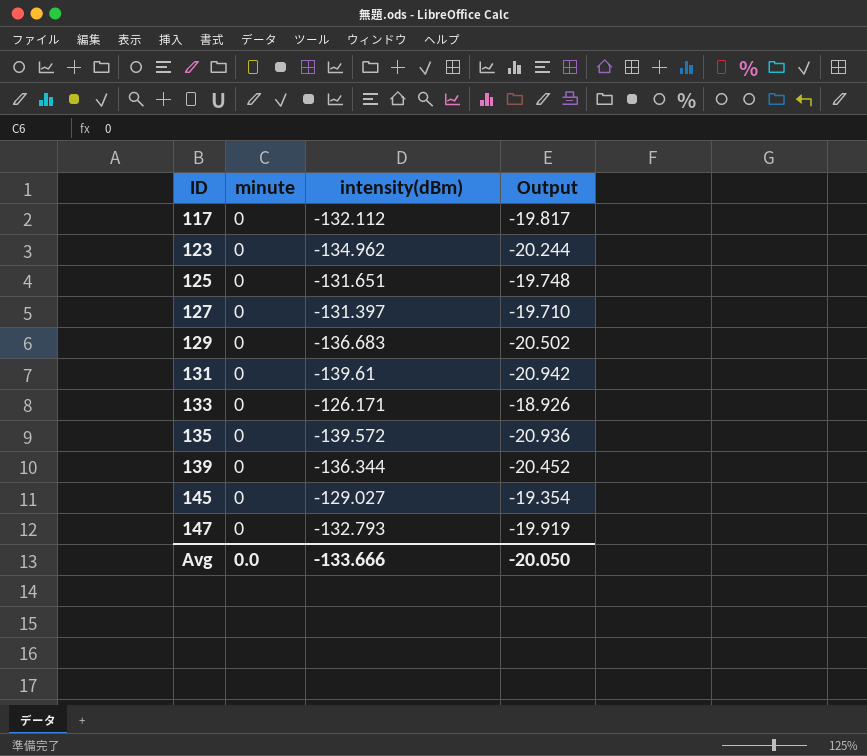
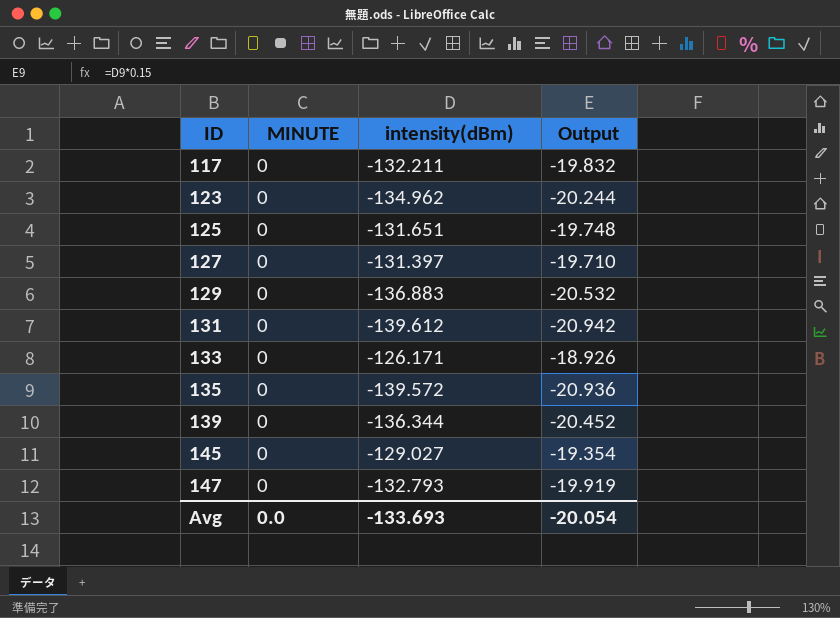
column name: minute -> MINUTE
117 | intensity(dBm): -132.112 -> -132.211
117 | Output: -19.817 -> -19.832
129 | intensity(dBm): -136.683 -> -136.883
129 | Output: -20.502 -> -20.532
131 | intensity(dBm): -139.61 -> -139.612
Avg | intensity(dBm): -133.666 -> -133.693
Avg | Output: -20.050 -> -20.054

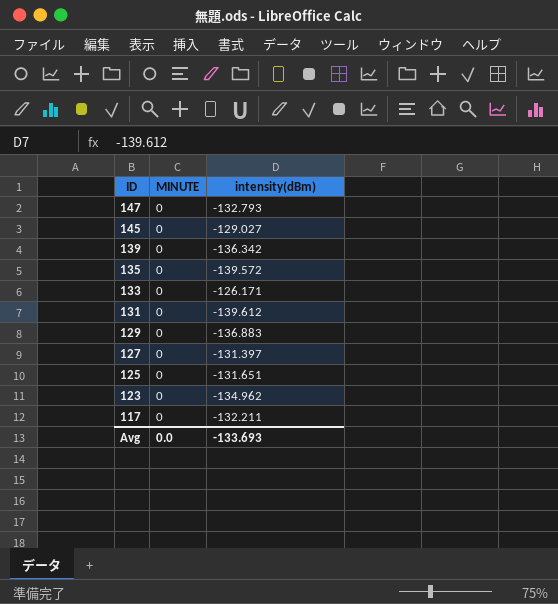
row order: ID ascending -> ID descending
column Output | formula: [intensity(dBm)] * 0.15 -> none
139 | intensity(dBm): -136.344 -> -136.342

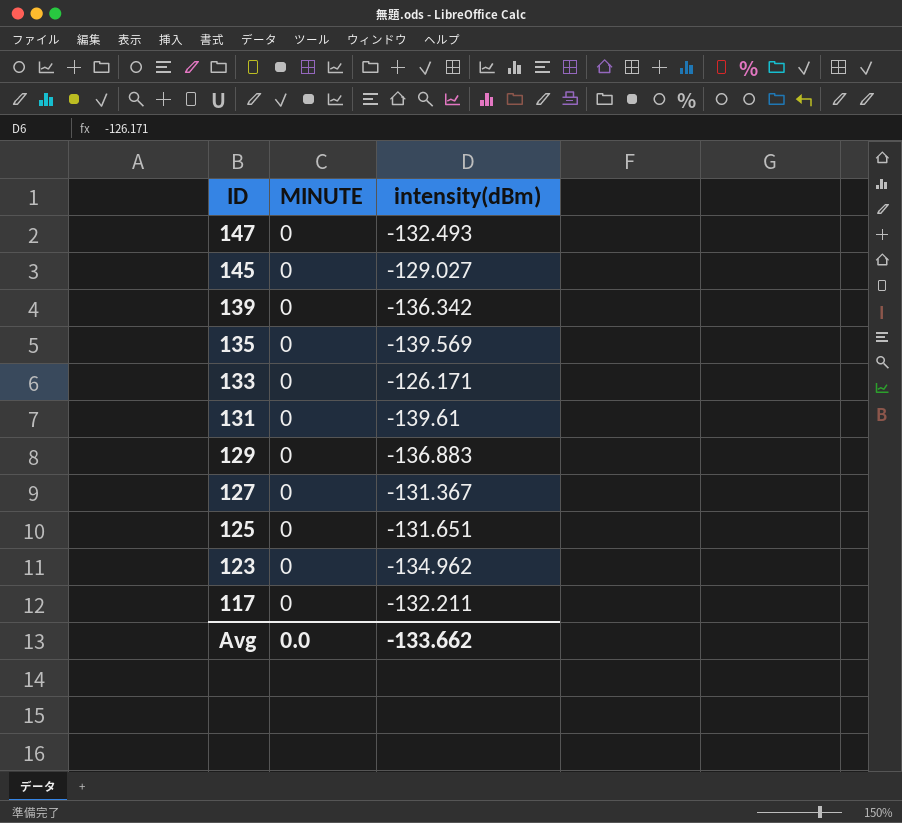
147 | intensity(dBm): -132.793 -> -132.493
135 | intensity(dBm): -139.572 -> -139.569
131 | intensity(dBm): -139.612 -> -139.61
127 | intensity(dBm): -131.397 -> -131.367
Avg | intensity(dBm): -133.693 -> -133.662

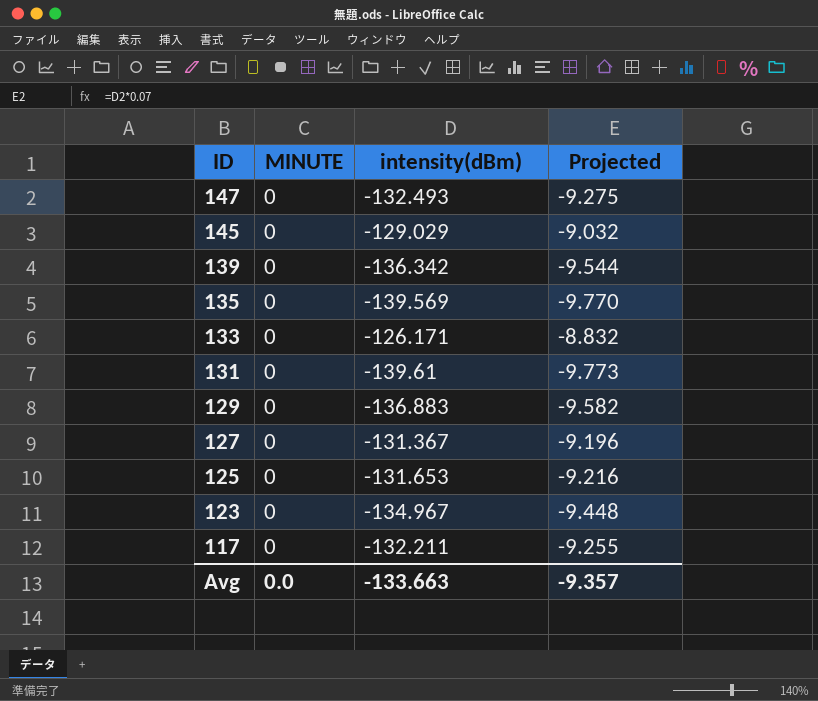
column Projected | formula: none -> [intensity(dBm)] * 0.07
145 | intensity(dBm): -129.027 -> -129.029
125 | intensity(dBm): -131.651 -> -131.653
123 | intensity(dBm): -134.962 -> -134.967
Avg | intensity(dBm): -133.662 -> -133.663

